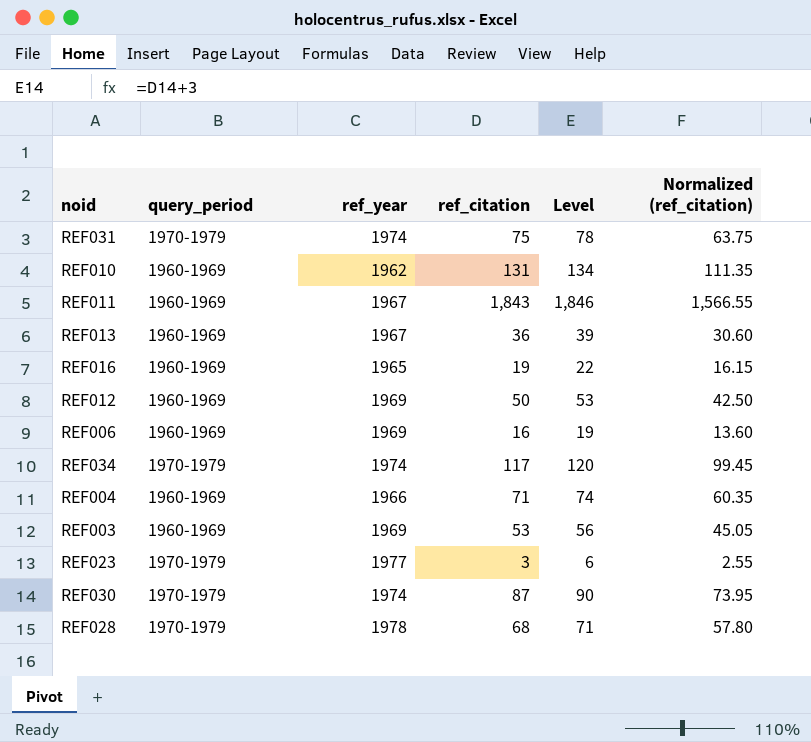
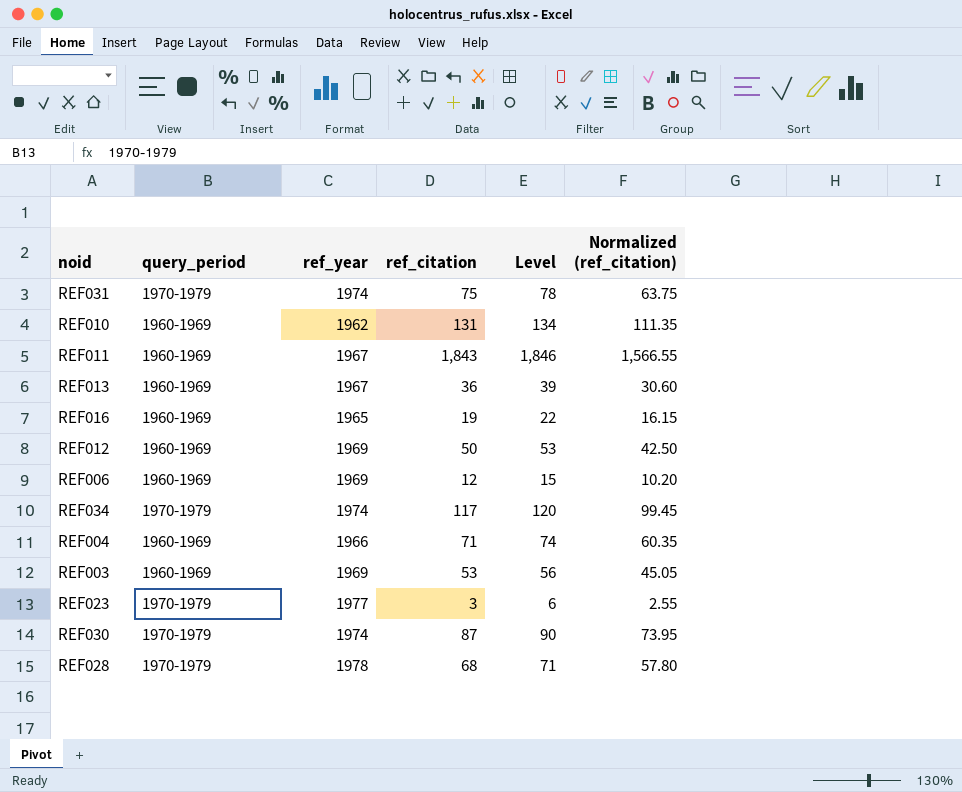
REF006 | ref_citation: 16 -> 12
REF006 | Level: 19 -> 15
REF006 | Normalized (ref_citation): 13.60 -> 10.20

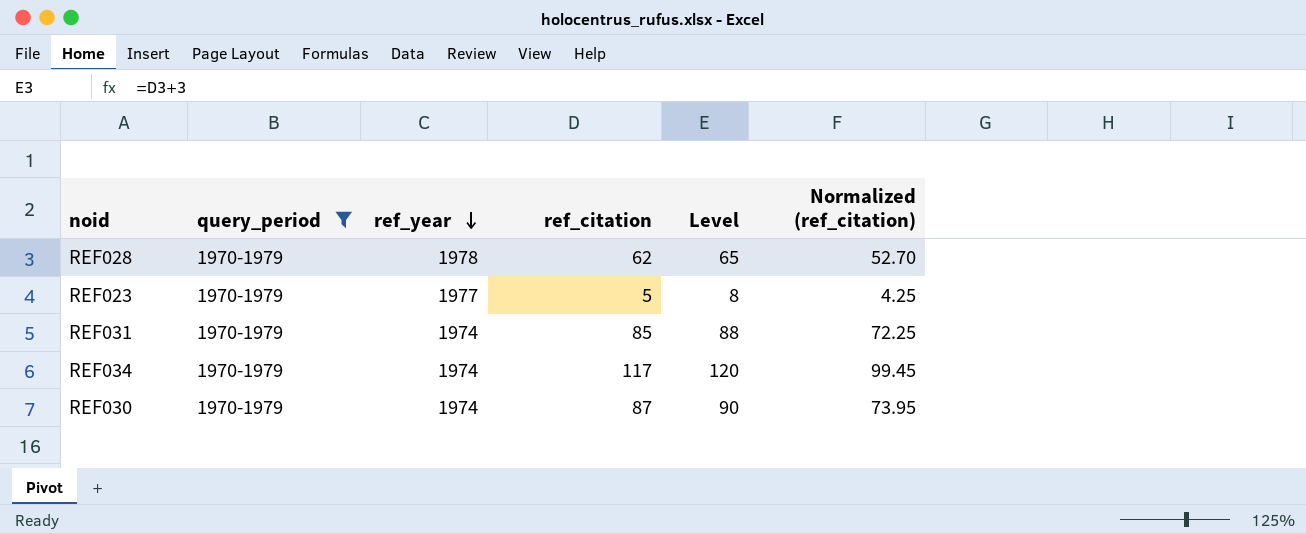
filter: none -> query_period = 1970-1979
row order: none -> ref_year descending
REF028 | ref_citation: 68 -> 62
REF028 | Level: 71 -> 65
REF028 | Normalized (ref_citation): 57.80 -> 52.70
REF023 | ref_citation: 3 -> 5
REF023 | Level: 6 -> 8
REF023 | Normalized (ref_citation): 2.55 -> 4.25
REF031 | ref_citation: 75 -> 85
REF031 | Level: 78 -> 88
REF031 | Normalized (ref_citation): 63.75 -> 72.25

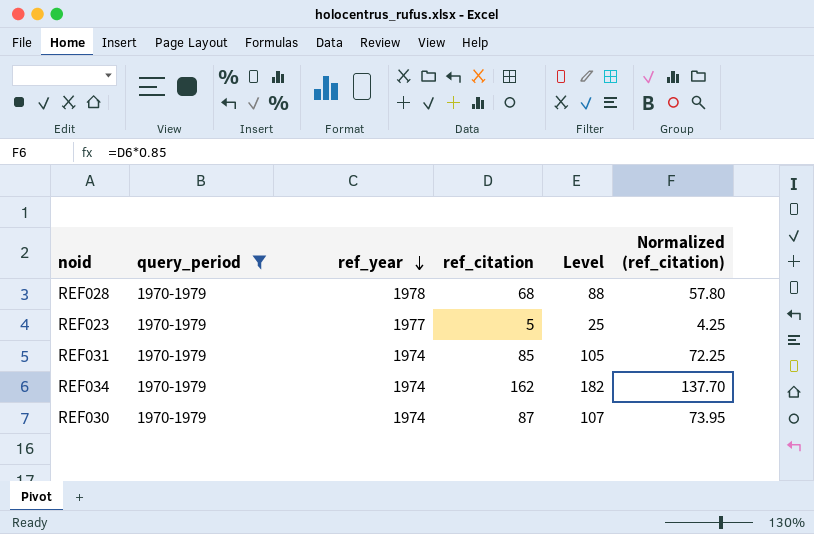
column Level | formula: [ref_citation] + 3 -> [ref_citation] + 20
REF028 | ref_citation: 62 -> 68
REF028 | Normalized (ref_citation): 52.70 -> 57.80
REF034 | ref_citation: 117 -> 162
REF034 | Normalized (ref_citation): 99.45 -> 137.70

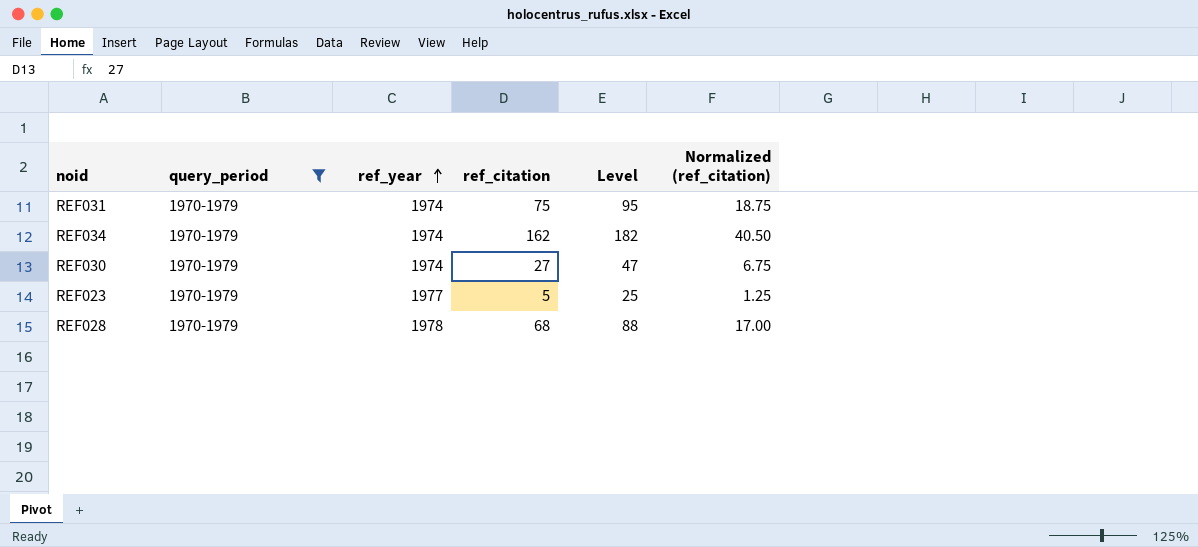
row order: ref_year descending -> ref_year ascending
column Normalized (ref_citation) | formula: [ref_citation] * 0.85 -> [ref_citation] * 0.25
REF031 | ref_citation: 85 -> 75
REF031 | Level: 105 -> 95
REF030 | ref_citation: 87 -> 27
REF030 | Level: 107 -> 47

